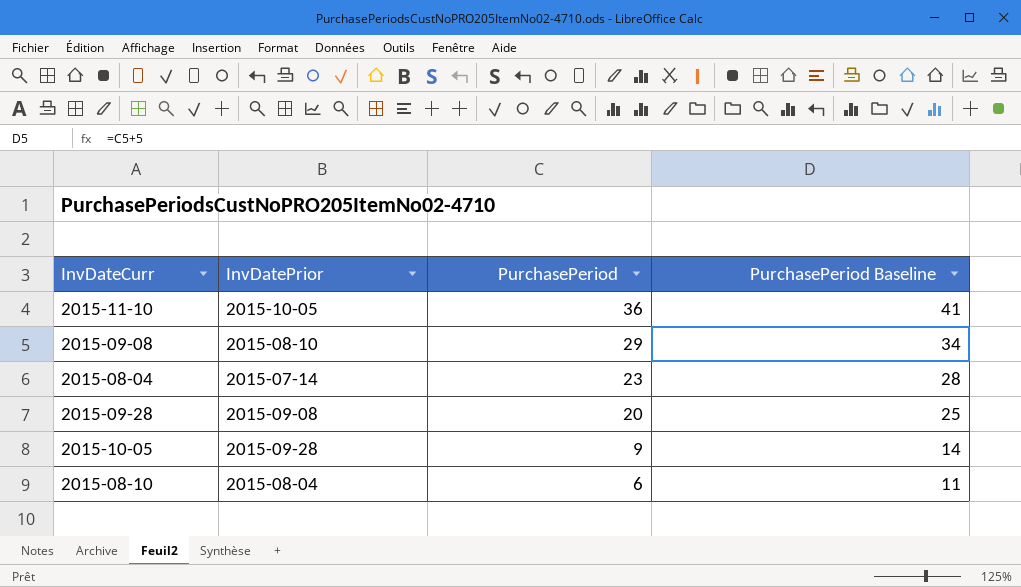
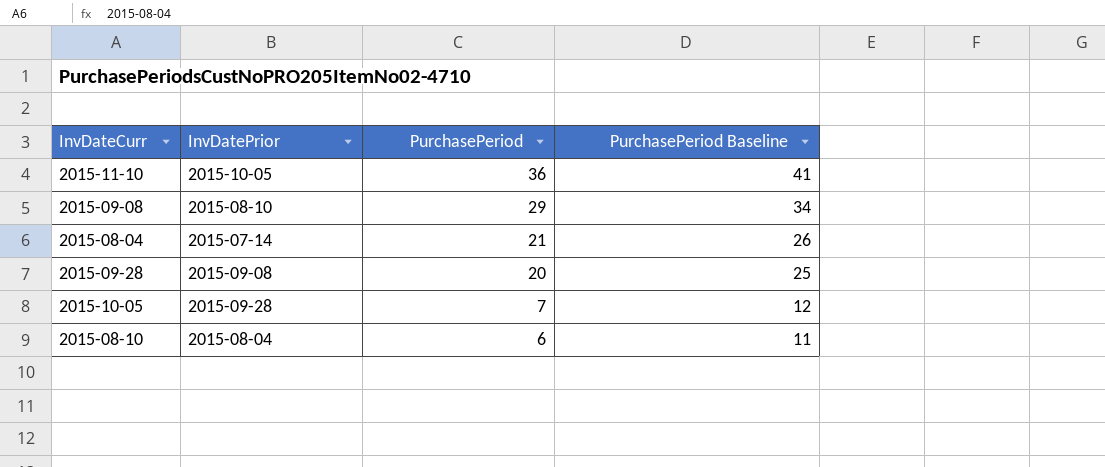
2015-08-04 | PurchasePeriod: 23 -> 21
2015-08-04 | PurchasePeriod Baseline: 28 -> 26
2015-10-05 | PurchasePeriod: 9 -> 7
2015-10-05 | PurchasePeriod Baseline: 14 -> 12

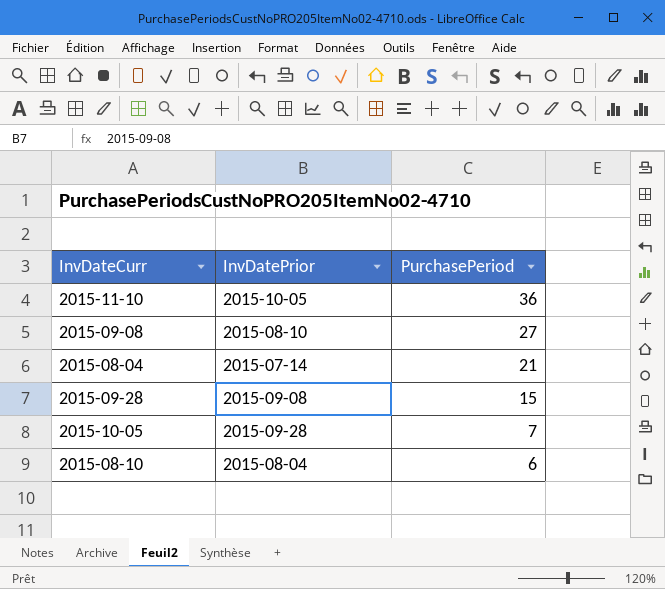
column PurchasePeriod Baseline | formula: [PurchasePeriod] + 5 -> none
2015-09-08 | PurchasePeriod: 29 -> 27
2015-09-28 | PurchasePeriod: 20 -> 15

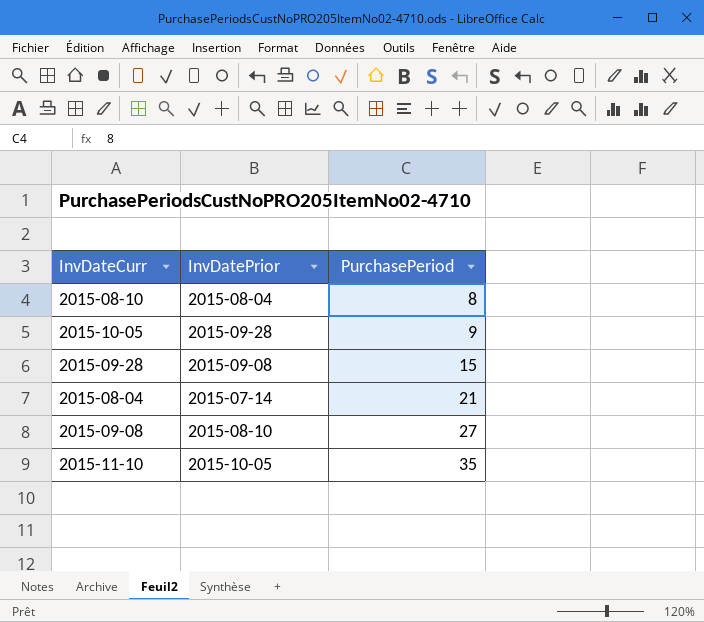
row order: PurchasePeriod descending -> PurchasePeriod ascending
2015-08-10 | PurchasePeriod: 6 -> 8
2015-10-05 | PurchasePeriod: 7 -> 9
2015-11-10 | PurchasePeriod: 36 -> 35

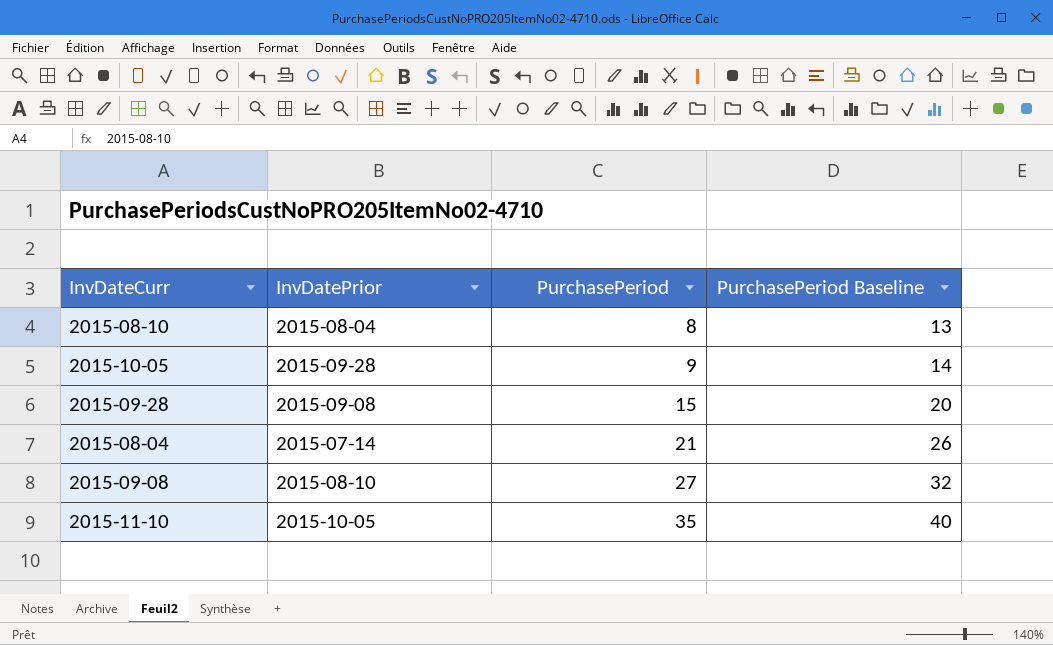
column PurchasePeriod Baseline | formula: none -> [PurchasePeriod] + 5

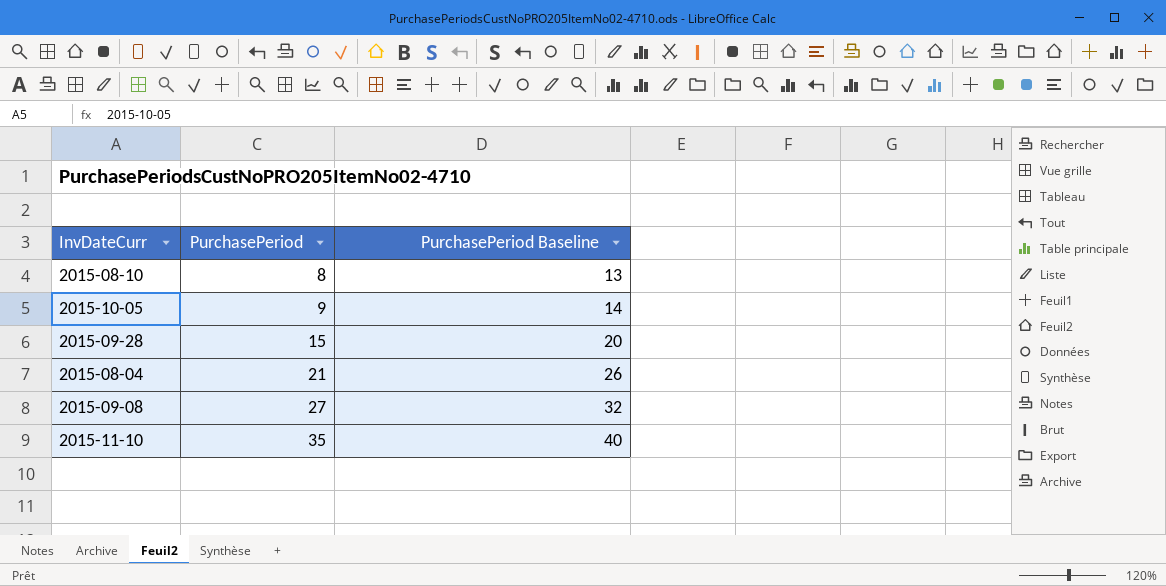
column InvDatePrior | position: 2 -> none

